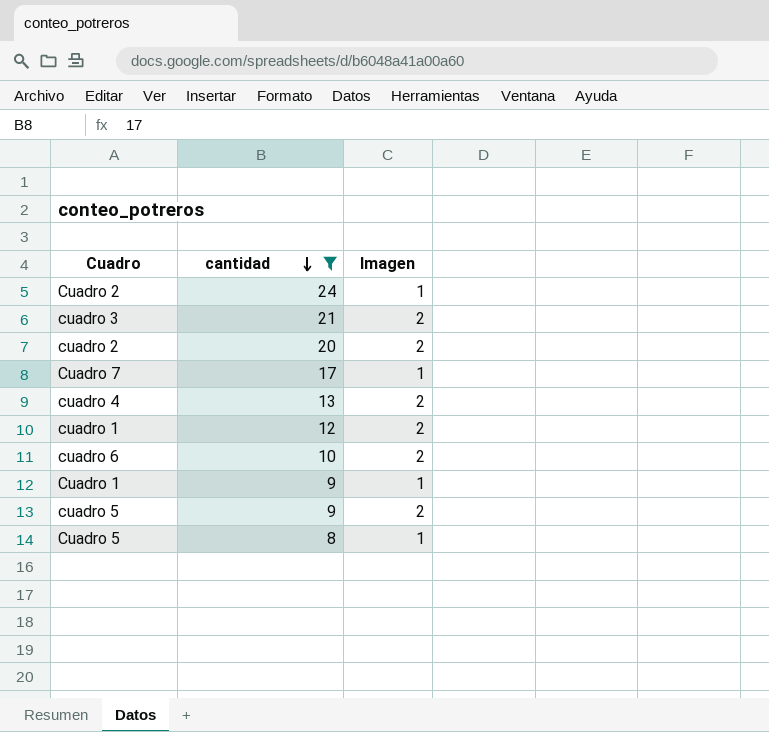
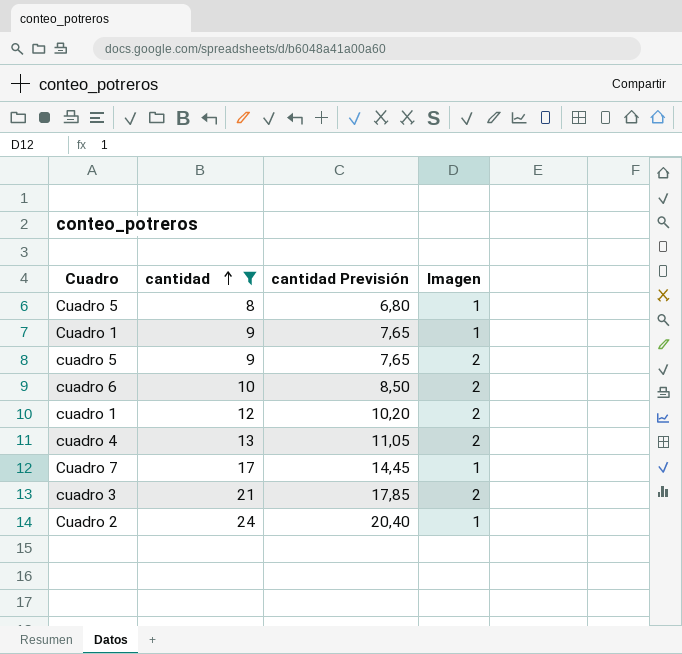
row order: cantidad descending -> cantidad ascending
column cantidad Previsión | formula: none -> [cantidad] * 0,85
row cuadro 2: 20 | 2 -> none

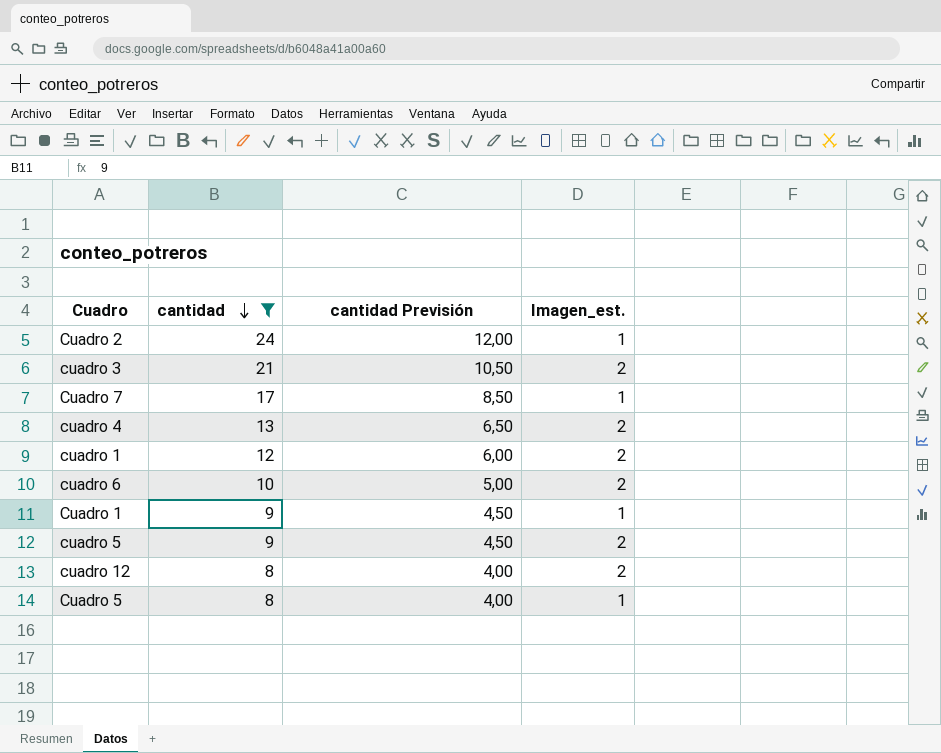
row order: cantidad ascending -> cantidad descending
column cantidad Previsión | formula: [cantidad] * 0,85 -> [cantidad] * 0,5
column name: Imagen -> Imagen_est.
row cuadro 12: none -> 8 | 4,00 | 2

